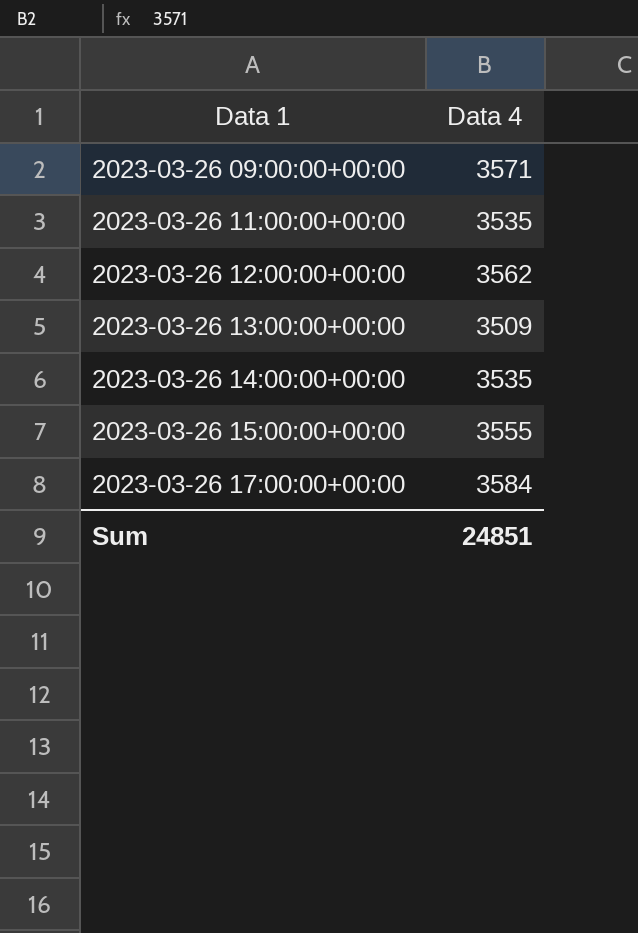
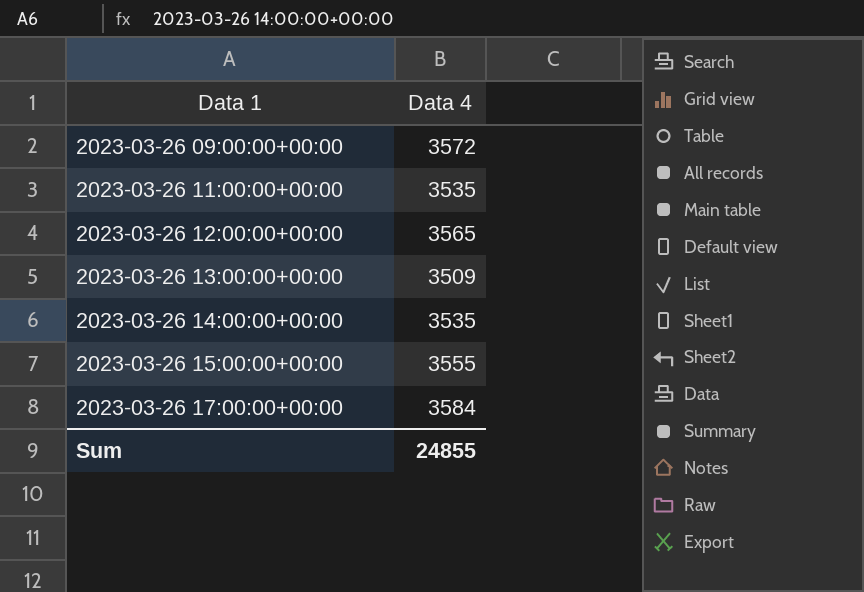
2023-03-26 09:00:00+00:00 | Data 4: 3571 -> 3572
2023-03-26 12:00:00+00:00 | Data 4: 3562 -> 3565
Sum | Data 4: 24851 -> 24855

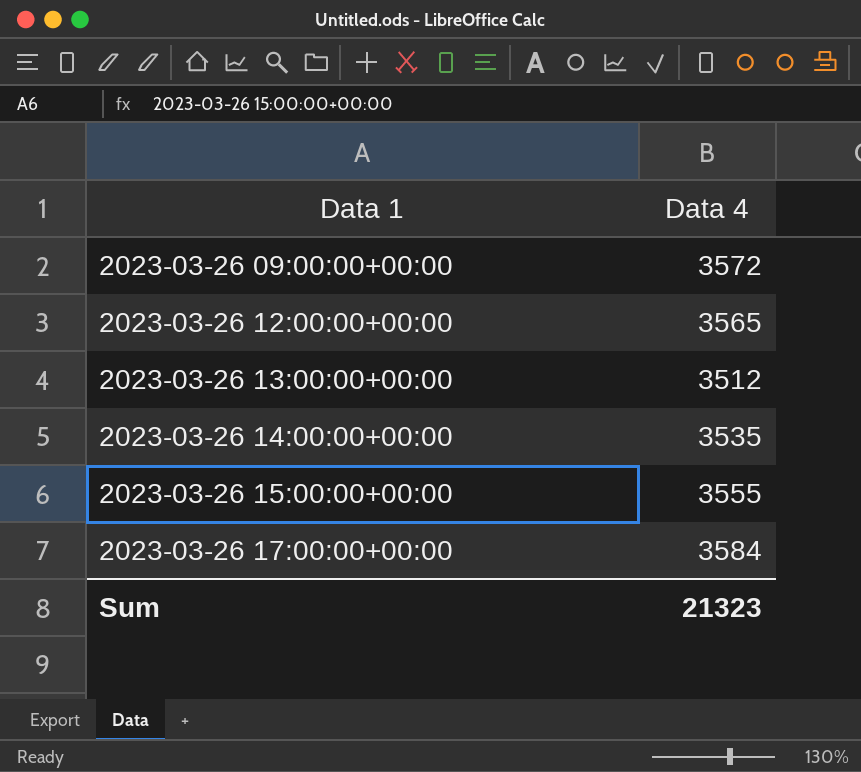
row 2023-03-26 11:00:00+00:00: 3535 -> none
2023-03-26 13:00:00+00:00 | Data 4: 3509 -> 3512
Sum | Data 4: 24855 -> 21323

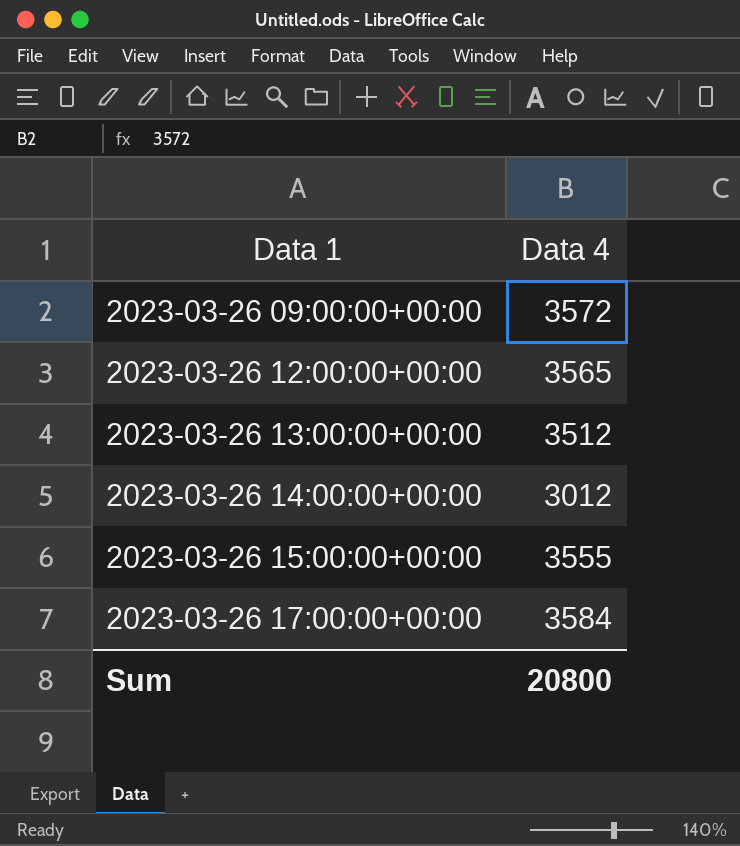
2023-03-26 14:00:00+00:00 | Data 4: 3535 -> 3012
Sum | Data 4: 21323 -> 20800

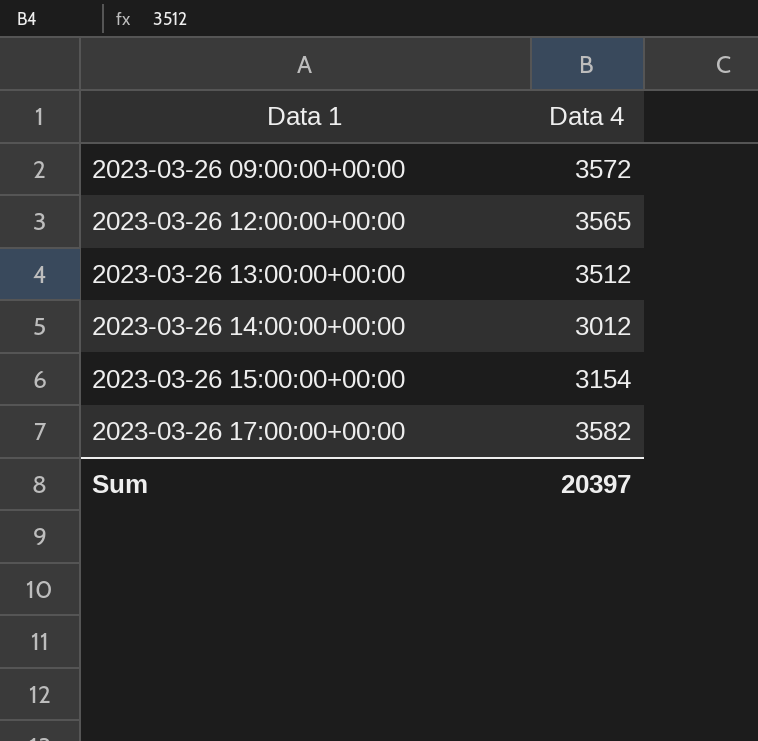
2023-03-26 15:00:00+00:00 | Data 4: 3555 -> 3154
2023-03-26 17:00:00+00:00 | Data 4: 3584 -> 3582
Sum | Data 4: 20800 -> 20397

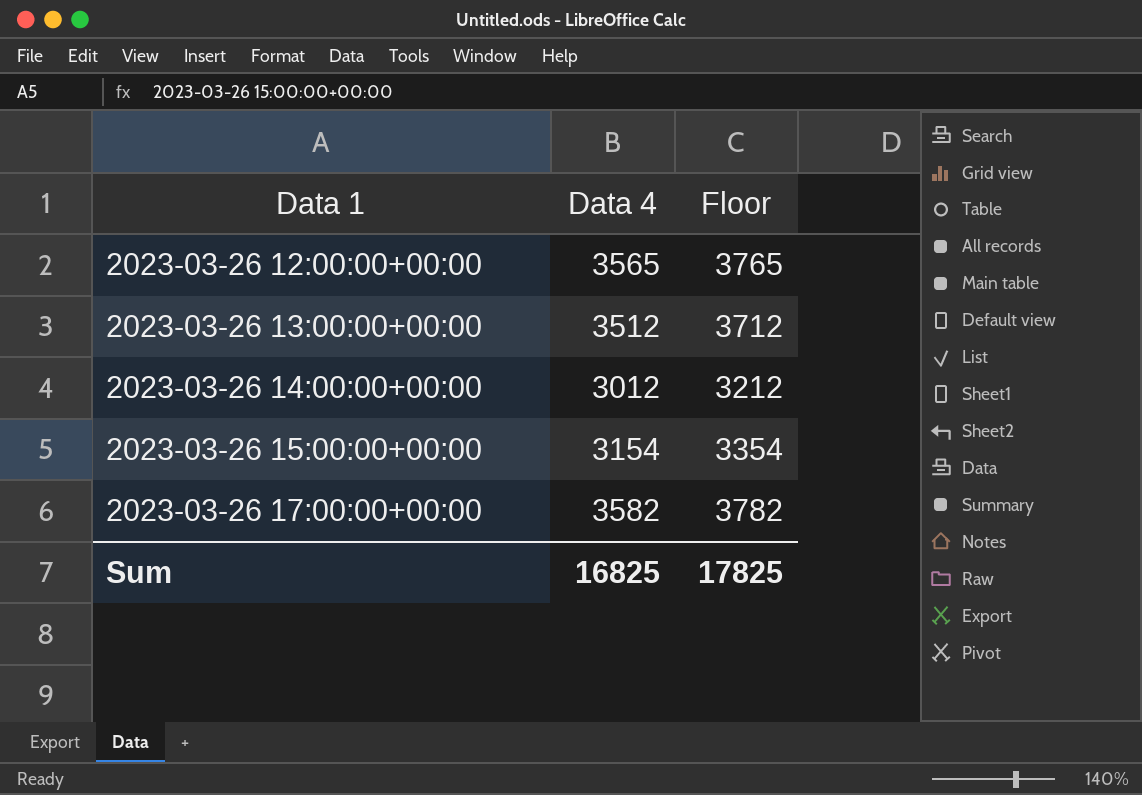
column Floor | formula: none -> [Data 4] + 200
row 2023-03-26 09:00:00+00:00: 3572 -> none
Sum | Data 4: 20397 -> 16825

